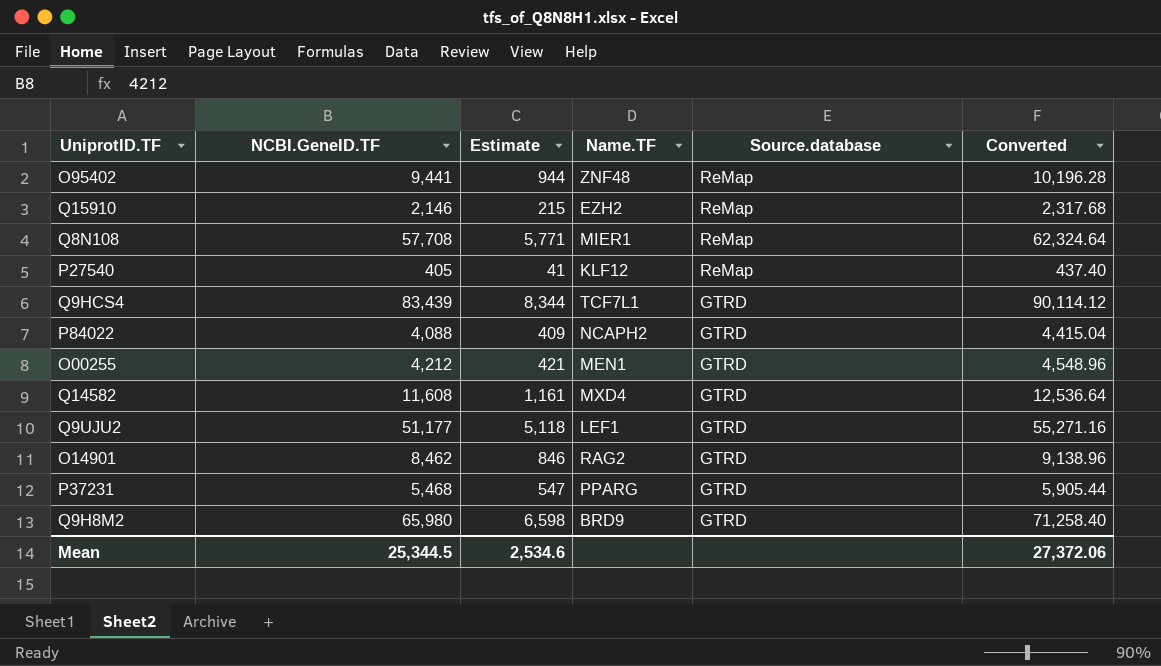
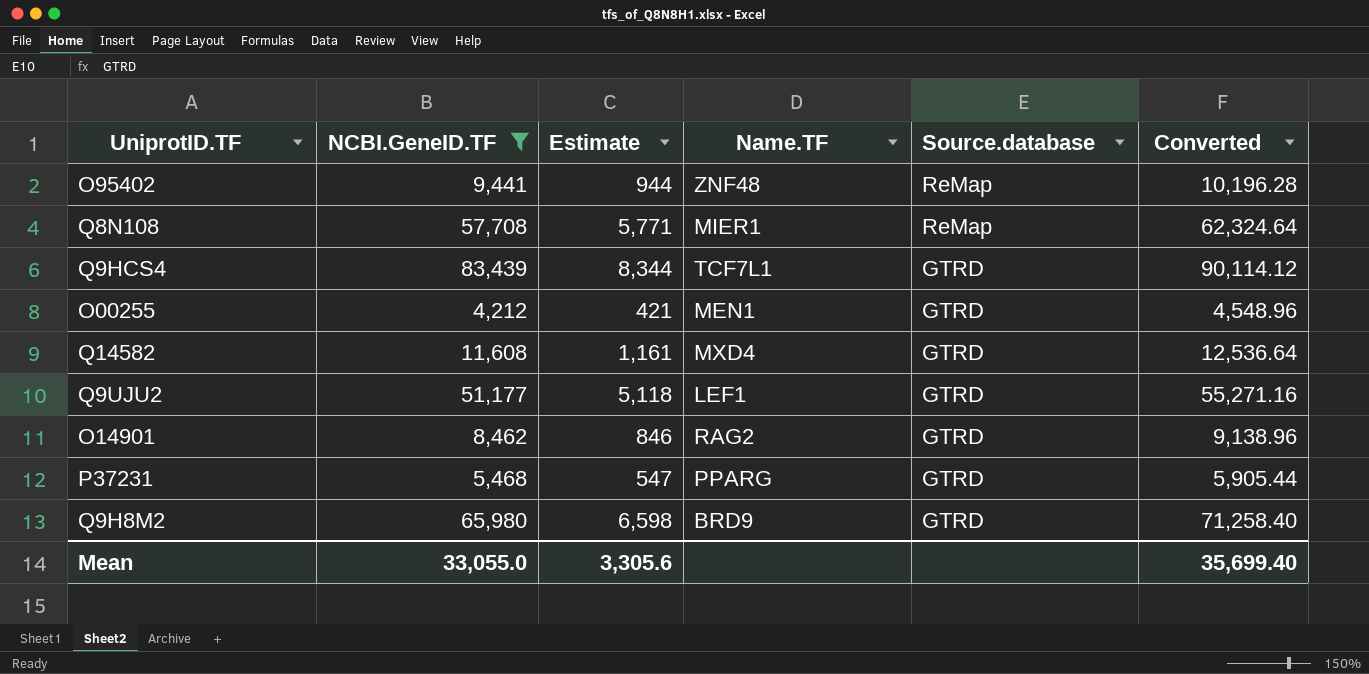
filter: none -> NCBI.GeneID.TF >= 4,212
Mean | NCBI.GeneID.TF: 25,344.5 -> 33,055.0
Mean | Estimate: 2,534.6 -> 3,305.6
Mean | Converted: 27,372.06 -> 35,699.40

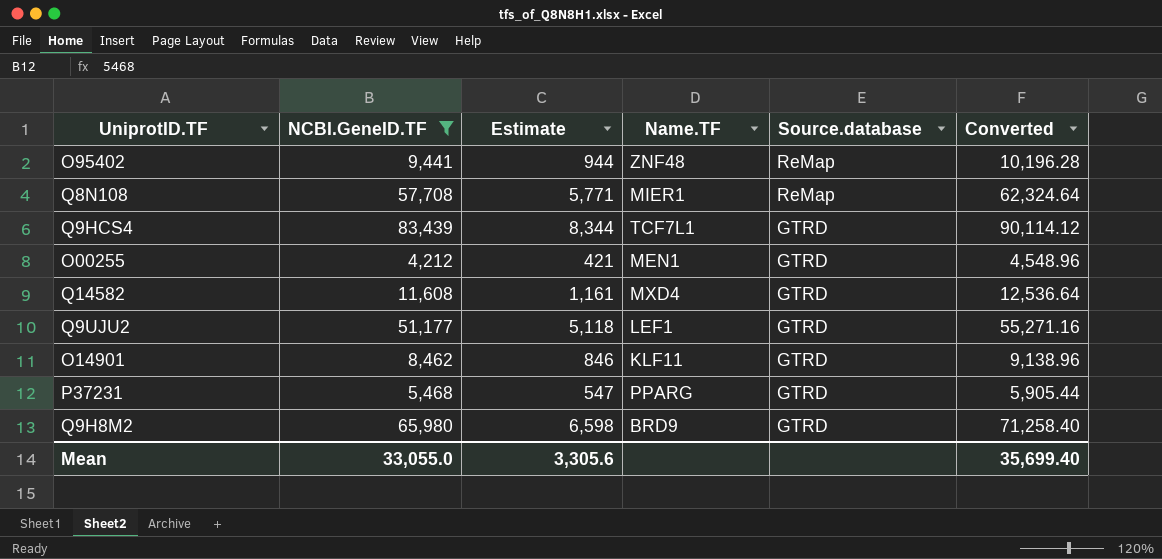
O14901 | Name.TF: RAG2 -> KLF11

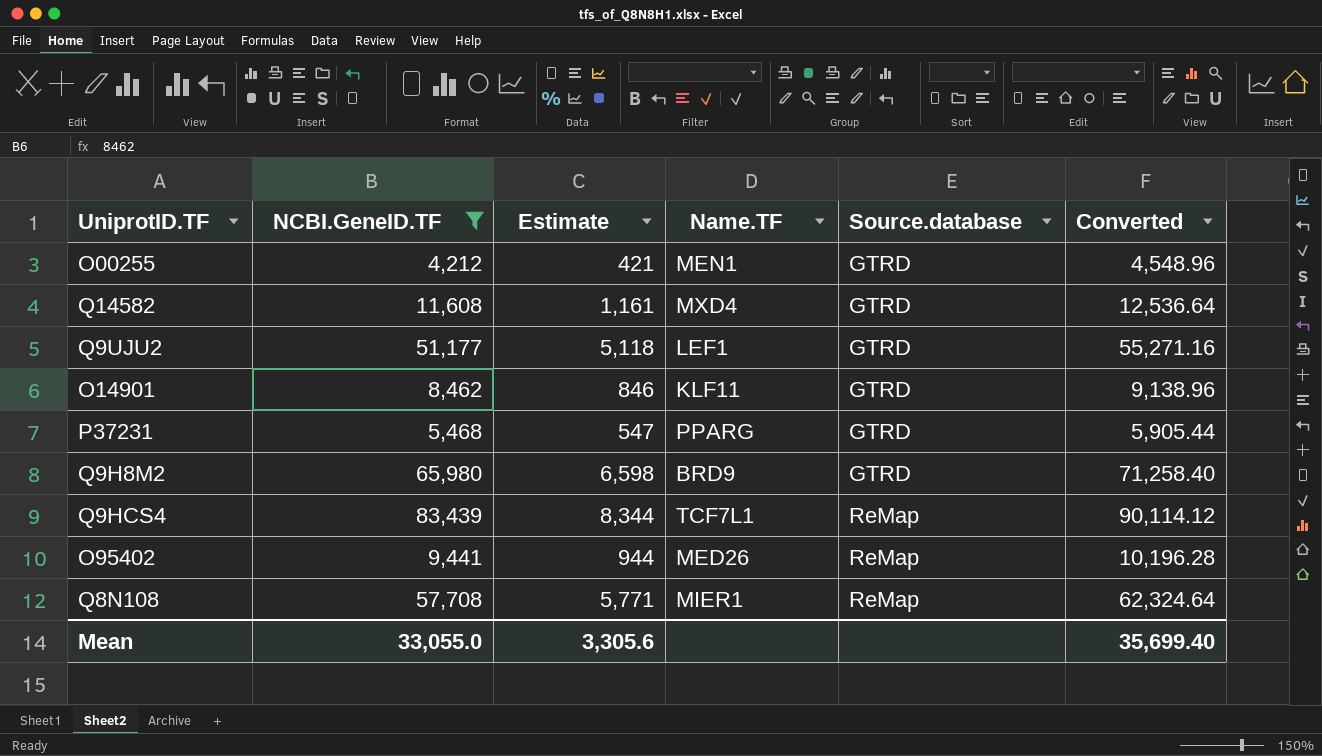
row order: Source.database descending -> Source.database ascending
Q9HCS4 | Source.database: GTRD -> ReMap
O95402 | Name.TF: ZNF48 -> MED26

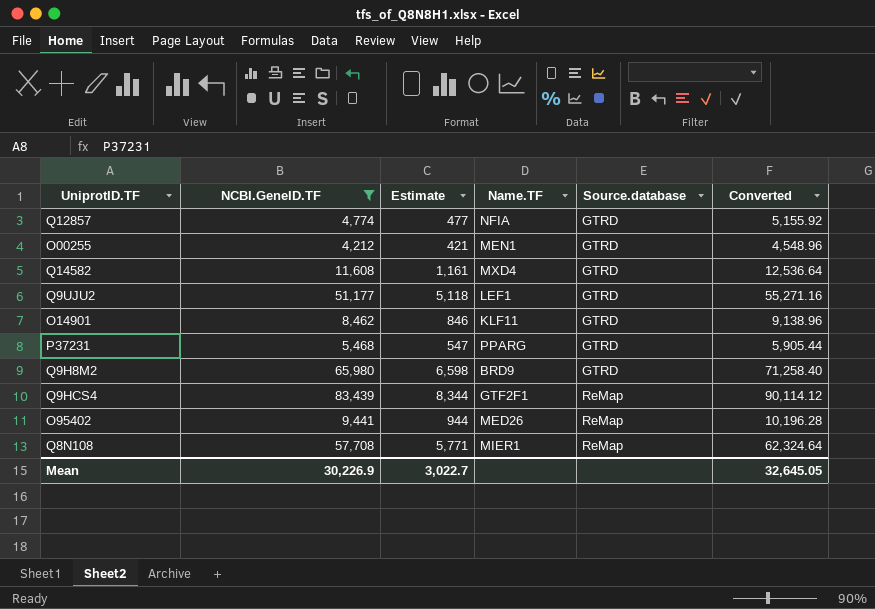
row Q12857: none -> 4,774 | 477 | NFIA | GTRD | 5,155.92
Q9HCS4 | Name.TF: TCF7L1 -> GTF2F1
Mean | NCBI.GeneID.TF: 33,055.0 -> 30,226.9
Mean | Estimate: 3,305.6 -> 3,022.7
Mean | Converted: 35,699.40 -> 32,645.05

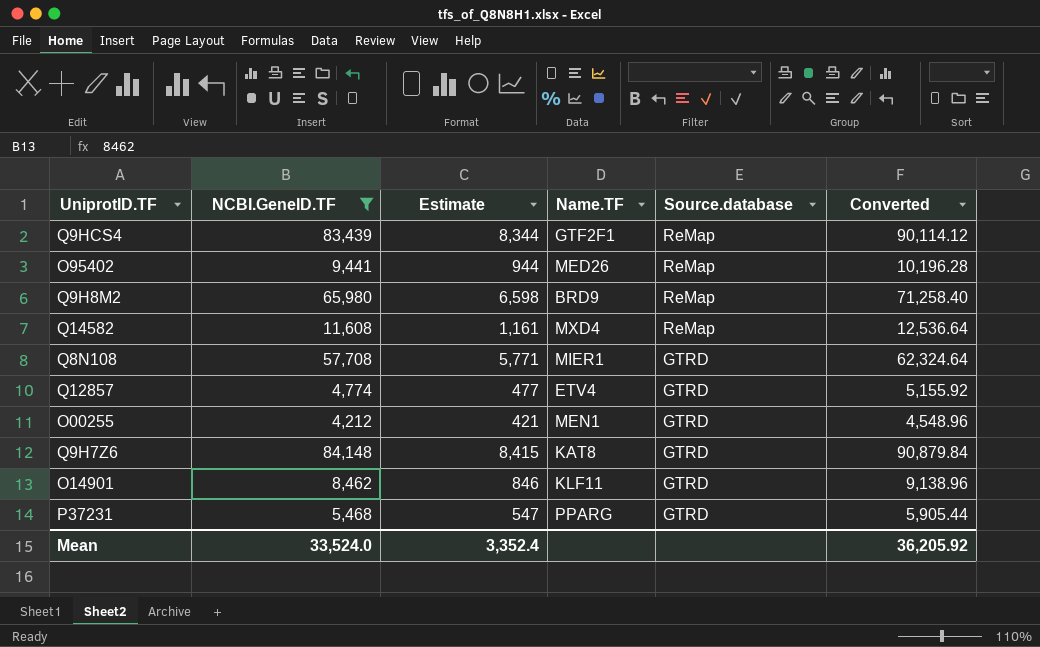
row order: Source.database ascending -> Source.database descending
row Q9UJU2: 51,177 | 5,118 | LEF1 | GTRD | 55,271.16 -> none
Q9H8M2 | Source.database: GTRD -> ReMap
Q14582 | Source.database: GTRD -> ReMap
Q8N108 | Source.database: ReMap -> GTRD
Q12857 | Name.TF: NFIA -> ETV4
row Q9H7Z6: none -> 84,148 | 8,415 | KAT8 | GTRD | 90,879.84
Mean | NCBI.GeneID.TF: 30,226.9 -> 33,524.0
Mean | Estimate: 3,022.7 -> 3,352.4
Mean | Converted: 32,645.05 -> 36,205.92

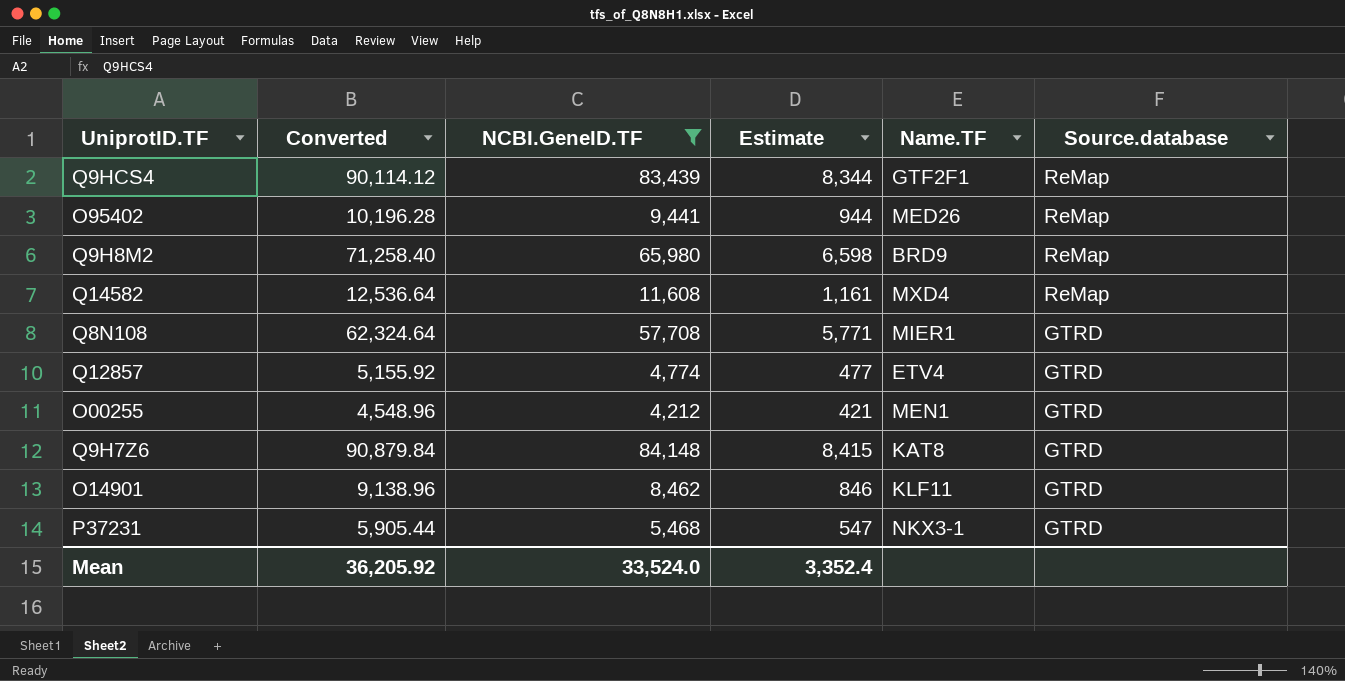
column Converted | position: 6 -> 2
P37231 | Name.TF: PPARG -> NKX3-1

